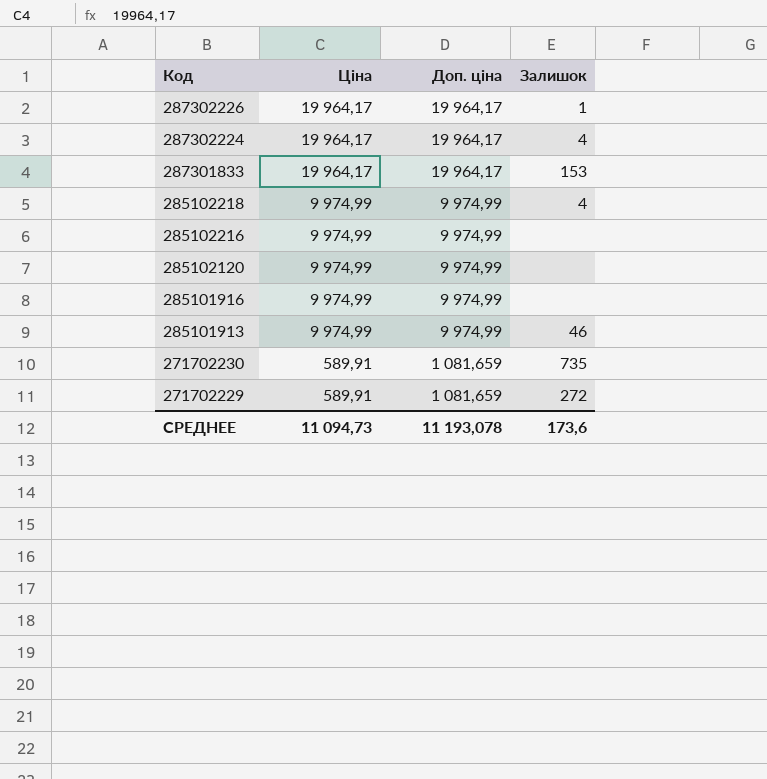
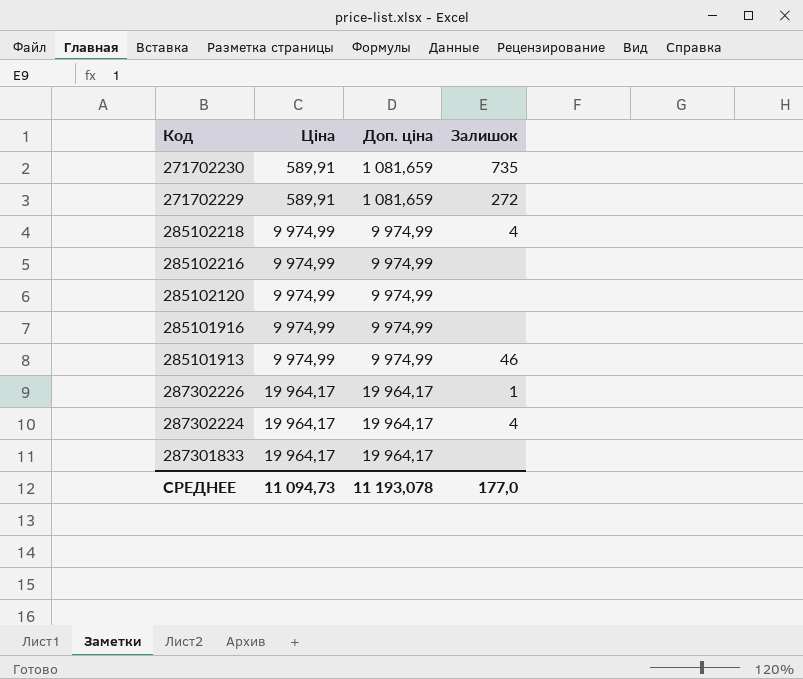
row order: Код descending -> Ціна ascending
287301833 | Залишок: 153 -> none
СРЕДНЕЕ | Залишок: 173,6 -> 177,0

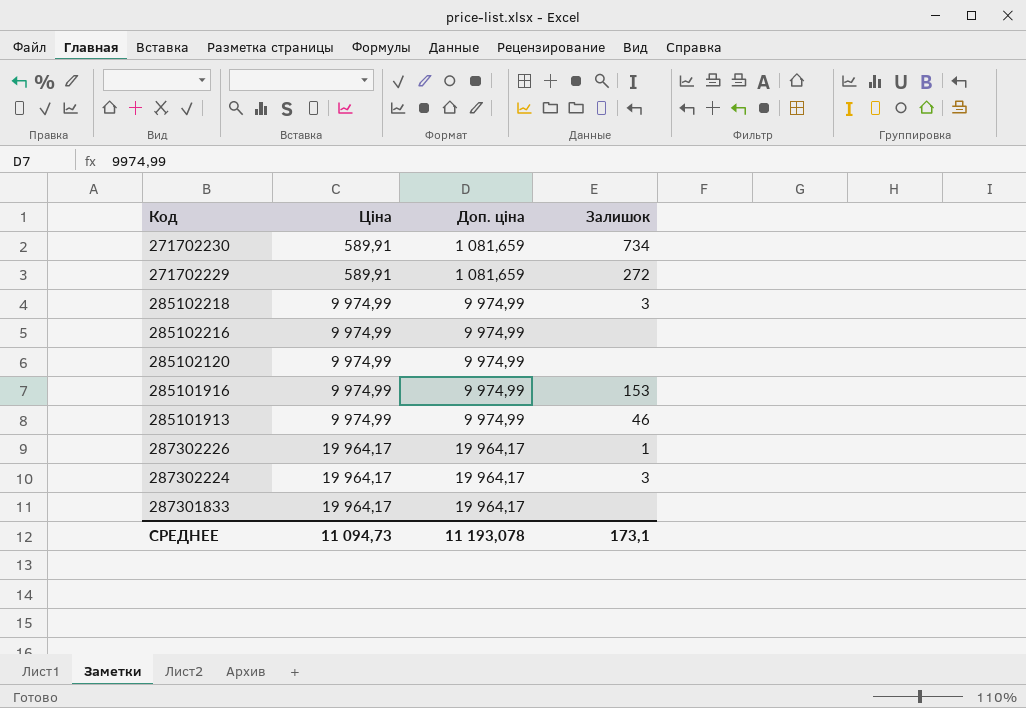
271702230 | Залишок: 735 -> 734
285102218 | Залишок: 4 -> 3
285101916 | Залишок: none -> 153
287302224 | Залишок: 4 -> 3
СРЕДНЕЕ | Залишок: 177,0 -> 173,1

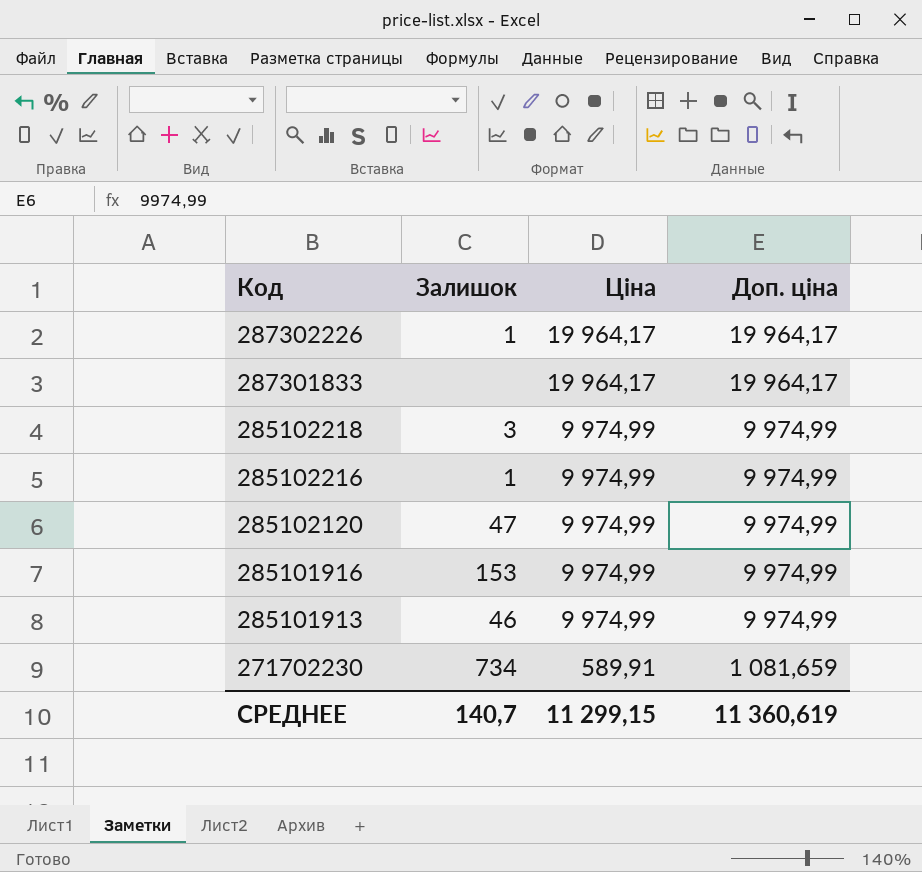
row order: Ціна ascending -> Код descending
column Залишок | position: 4 -> 2
row 271702229: 589,91 | 1 081,659 | 272 -> none
row 287302224: 19 964,17 | 19 964,17 | 3 -> none
285102216 | Залишок: none -> 1
285102120 | Залишок: none -> 47
СРЕДНЕЕ | Залишок: 173,1 -> 140,7
СРЕДНЕЕ | Ціна: 11 094,73 -> 11 299,15
СРЕДНЕЕ | Доп. ціна: 11 193,078 -> 11 360,619

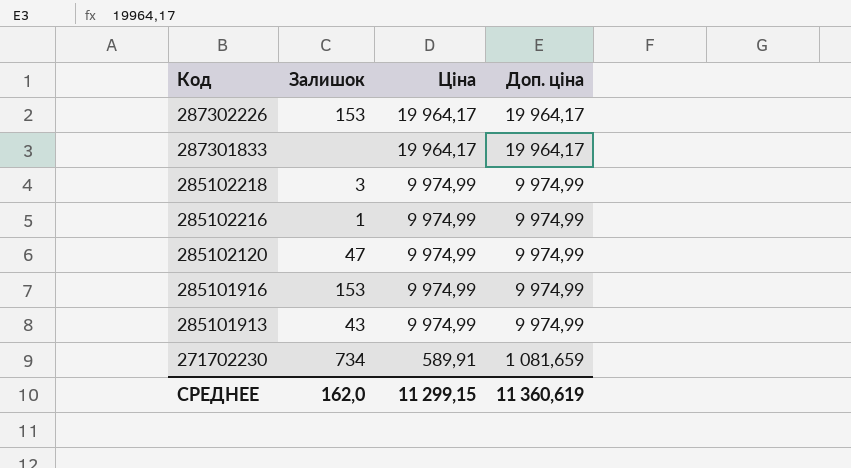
287302226 | Залишок: 1 -> 153
285101913 | Залишок: 46 -> 43
СРЕДНЕЕ | Залишок: 140,7 -> 162,0

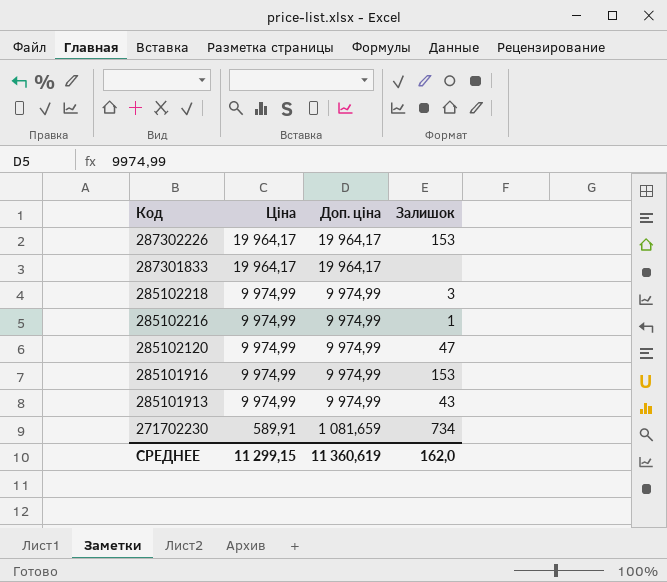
column Залишок | position: 2 -> 4

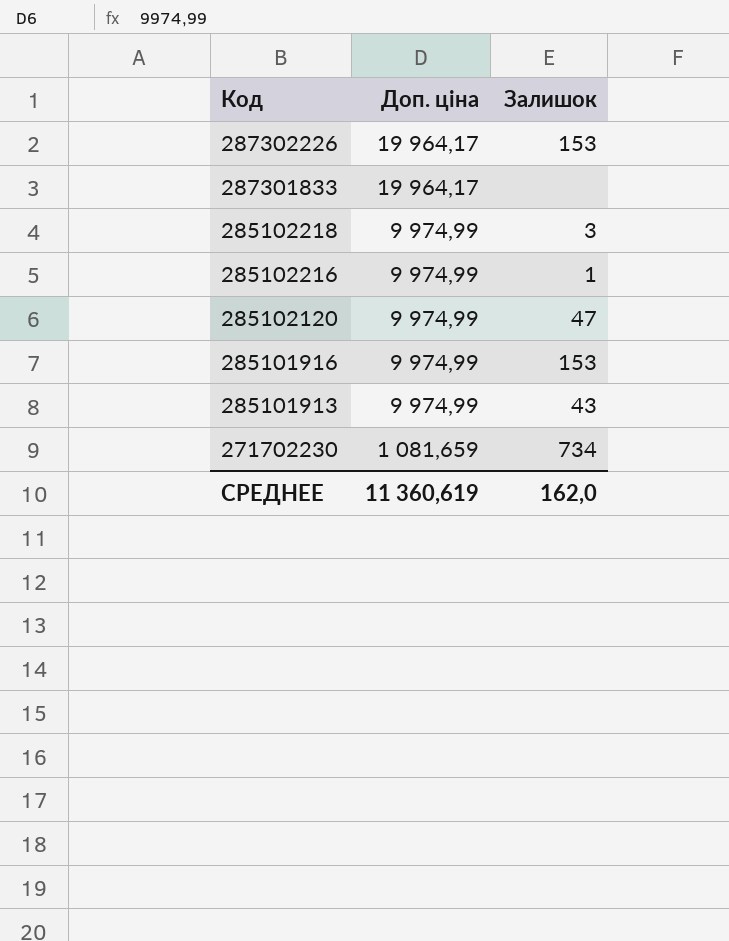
column Ціна | position: 2 -> none

